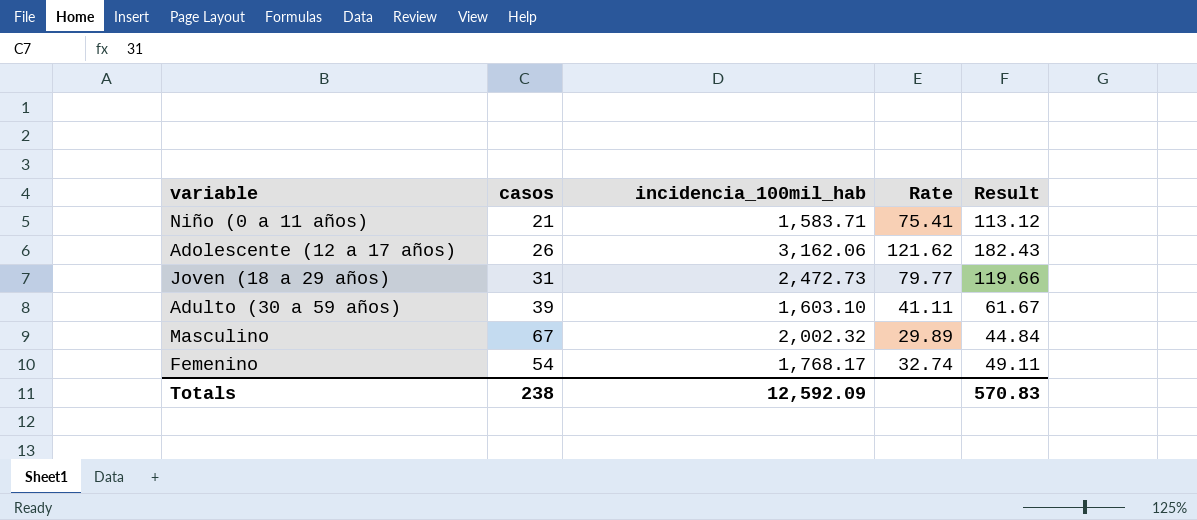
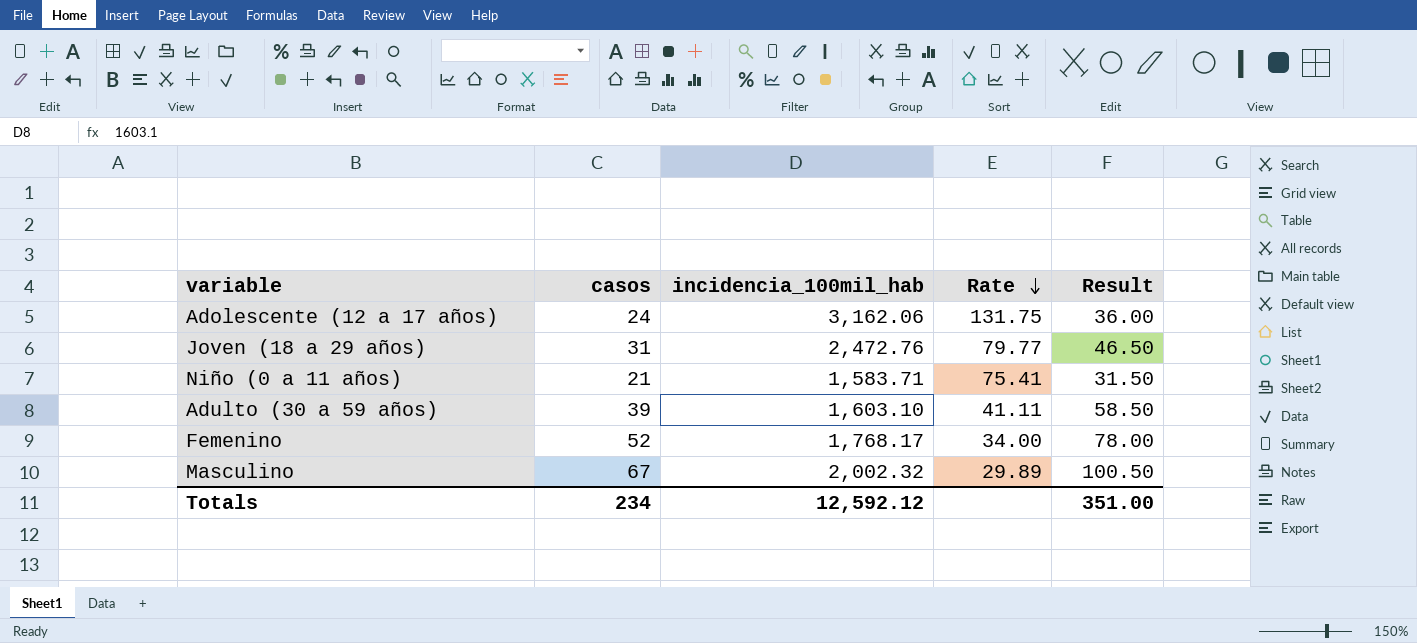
row order: none -> Rate descending
column Result | formula: [Rate] * 1.5 -> [casos] * 1.5
Adolescente (12 a 17 años) | casos: 26 -> 24
Adolescente (12 a 17 años) | Rate: 121.62 -> 131.75
Joven (18 a 29 años) | incidencia_100mil_hab: 2,472.73 -> 2,472.76
Femenino | casos: 54 -> 52
Femenino | Rate: 32.74 -> 34.00
Totals | casos: 238 -> 234
Totals | incidencia_100mil_hab: 12,592.09 -> 12,592.12
Totals | Result: 570.83 -> 351.00

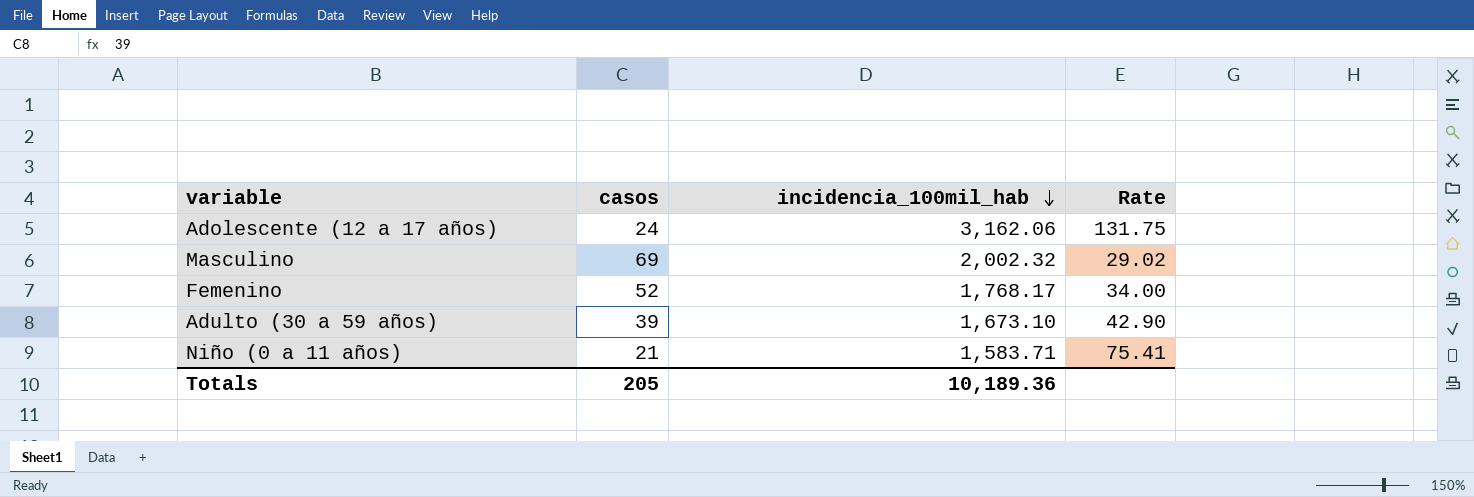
row order: Rate descending -> incidencia_100mil_hab descending
column Result | formula: [casos] * 1.5 -> none
row Joven (18 a 29 años): 31 | 2,472.76 | 79.77 | 46.50 -> none
Masculino | casos: 67 -> 69
Masculino | Rate: 29.89 -> 29.02
Adulto (30 a 59 años) | incidencia_100mil_hab: 1,603.10 -> 1,673.10
Adulto (30 a 59 años) | Rate: 41.11 -> 42.90
Totals | casos: 234 -> 205
Totals | incidencia_100mil_hab: 12,592.12 -> 10,189.36

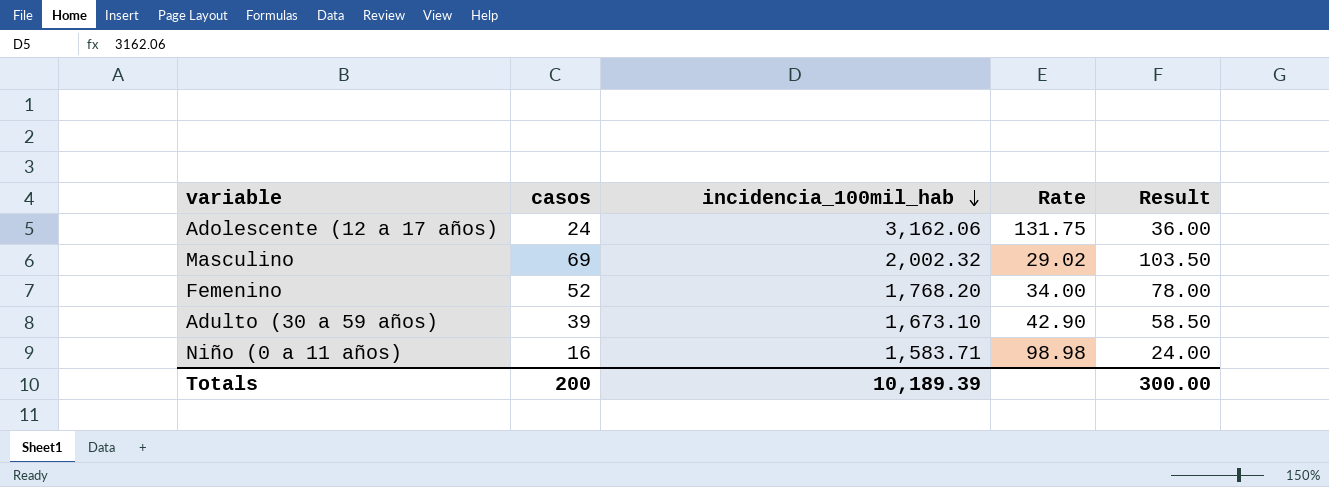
column Result | formula: none -> [casos] * 1.5
Femenino | incidencia_100mil_hab: 1,768.17 -> 1,768.20
Niño (0 a 11 años) | casos: 21 -> 16
Niño (0 a 11 años) | Rate: 75.41 -> 98.98
Totals | casos: 205 -> 200
Totals | incidencia_100mil_hab: 10,189.36 -> 10,189.39

